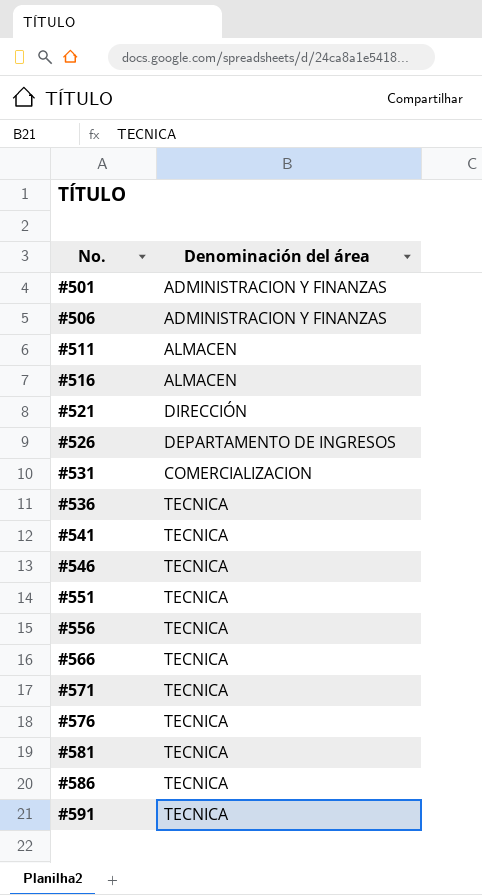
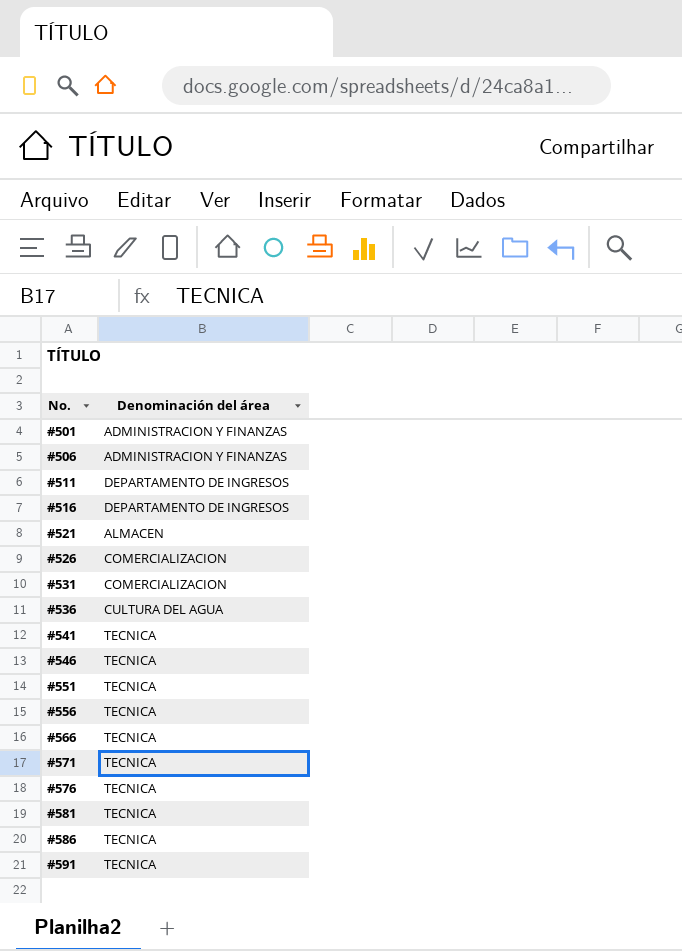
#511 | Denominación del área: ALMACEN -> DEPARTAMENTO DE INGRESOS
#516 | Denominación del área: ALMACEN -> DEPARTAMENTO DE INGRESOS
#521 | Denominación del área: DIRECCIÓN -> ALMACEN
#526 | Denominación del área: DEPARTAMENTO DE INGRESOS -> COMERCIALIZACION
#536 | Denominación del área: TECNICA -> CULTURA DEL AGUA

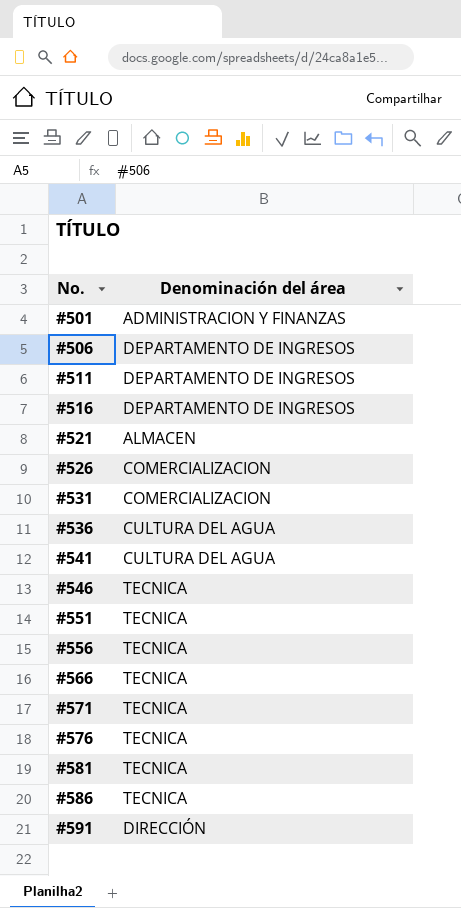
#506 | Denominación del área: ADMINISTRACION Y FINANZAS -> DEPARTAMENTO DE INGRESOS
#541 | Denominación del área: TECNICA -> CULTURA DEL AGUA
#591 | Denominación del área: TECNICA -> DIRECCIÓN

